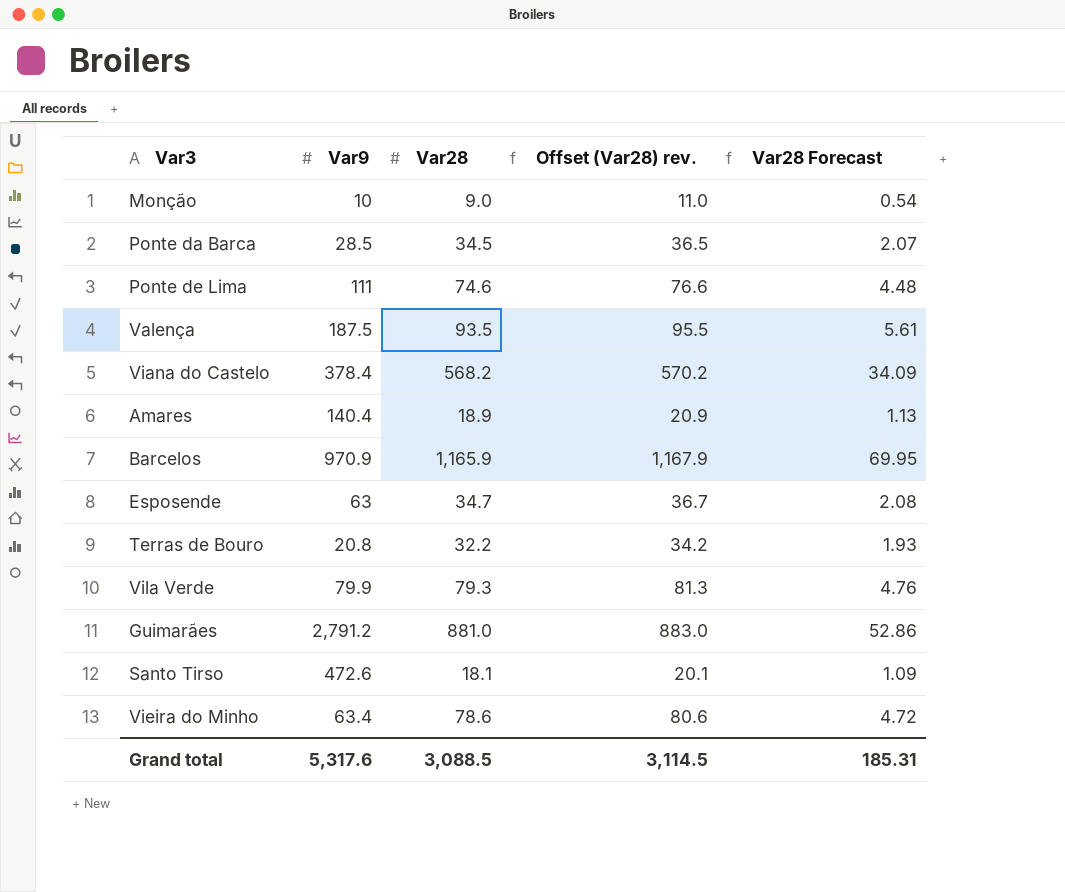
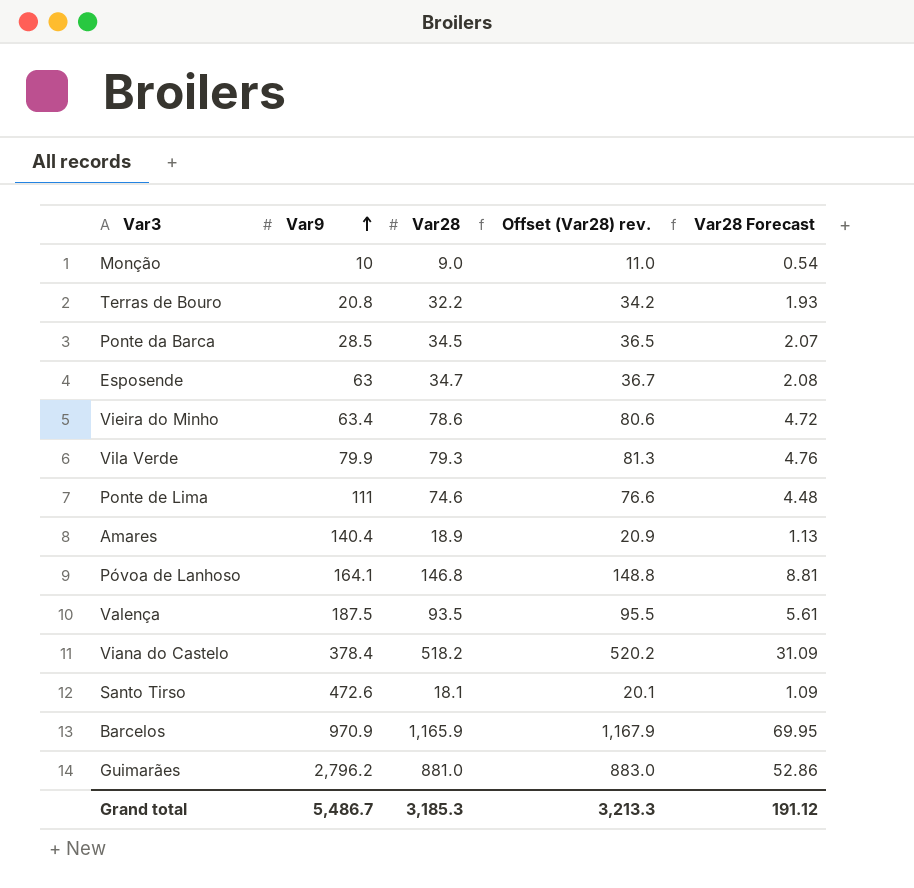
row order: none -> Var9 ascending
row Póvoa de Lanhoso: none -> 164.1 | 146.8 | 148.8 | 8.81
Viana do Castelo | Var28: 568.2 -> 518.2
Viana do Castelo | Offset (Var28) rev.: 570.2 -> 520.2
Viana do Castelo | Var28 Forecast: 34.09 -> 31.09
Guimarães | Var9: 2,791.2 -> 2,796.2
Grand total | Var9: 5,317.6 -> 5,486.7
Grand total | Var28: 3,088.5 -> 3,185.3
Grand total | Offset (Var28) rev.: 3,114.5 -> 3,213.3
Grand total | Var28 Forecast: 185.31 -> 191.12

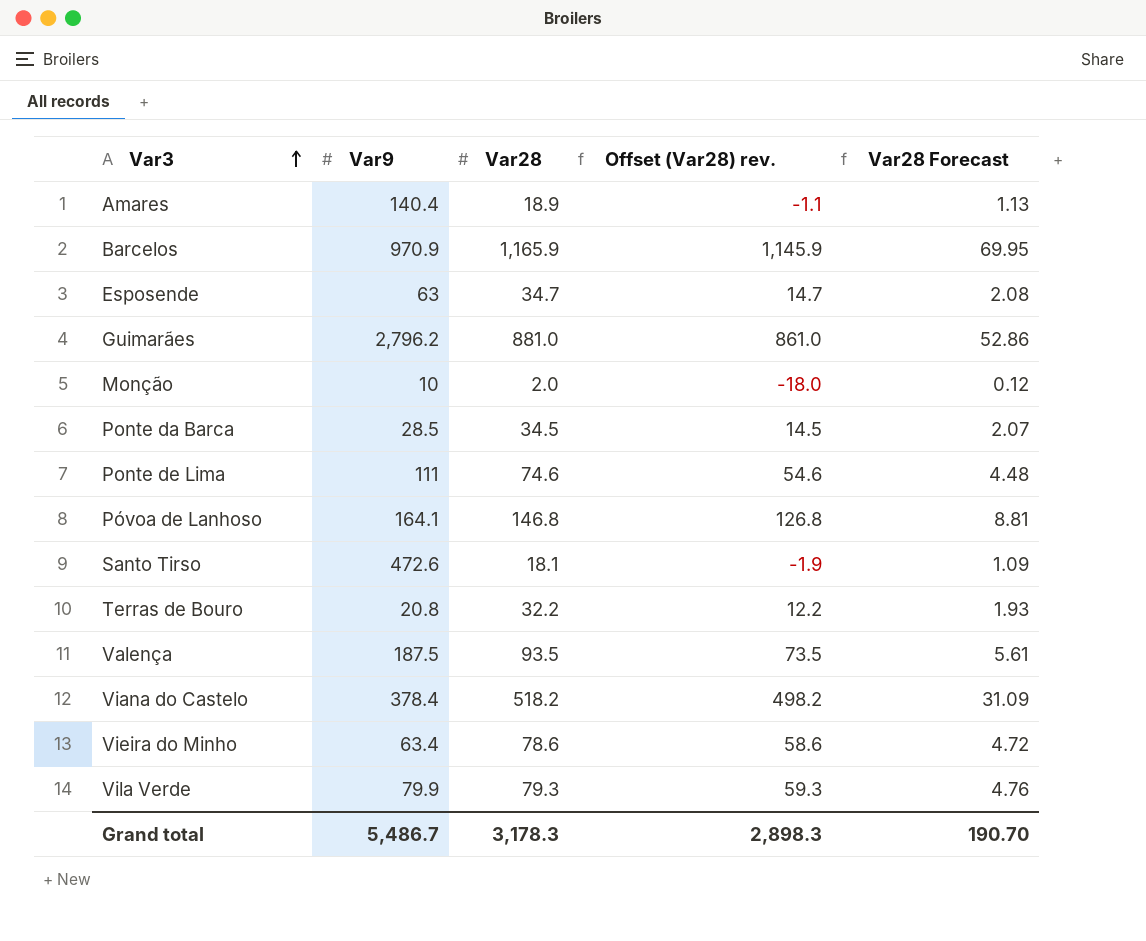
row order: Var9 ascending -> Var3 ascending
column Offset (Var28) rev. | formula: [Var28] + 2 -> [Var28] - 20
Monção | Var28: 9.0 -> 2.0
Monção | Var28 Forecast: 0.54 -> 0.12
Grand total | Var28: 3,185.3 -> 3,178.3
Grand total | Offset (Var28) rev.: 3,213.3 -> 2,898.3
Grand total | Var28 Forecast: 191.12 -> 190.70

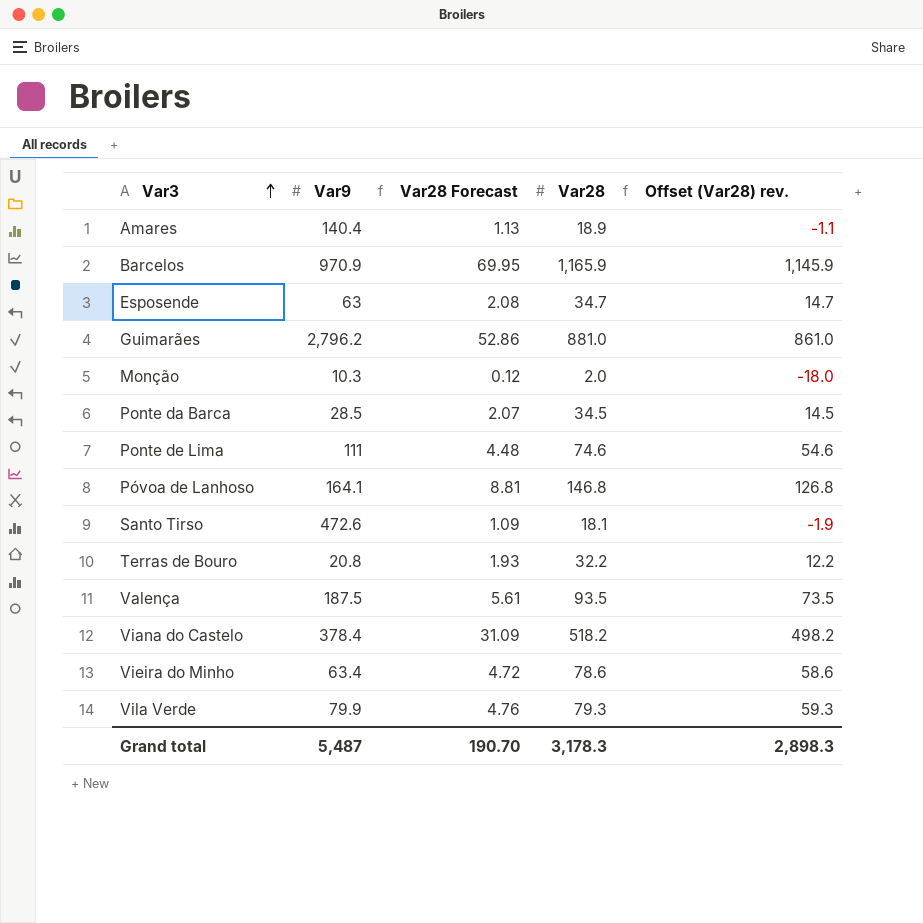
column Var28 Forecast | position: 5 -> 3
Monção | Var9: 10 -> 10.3
Grand total | Var9: 5,486.7 -> 5,487

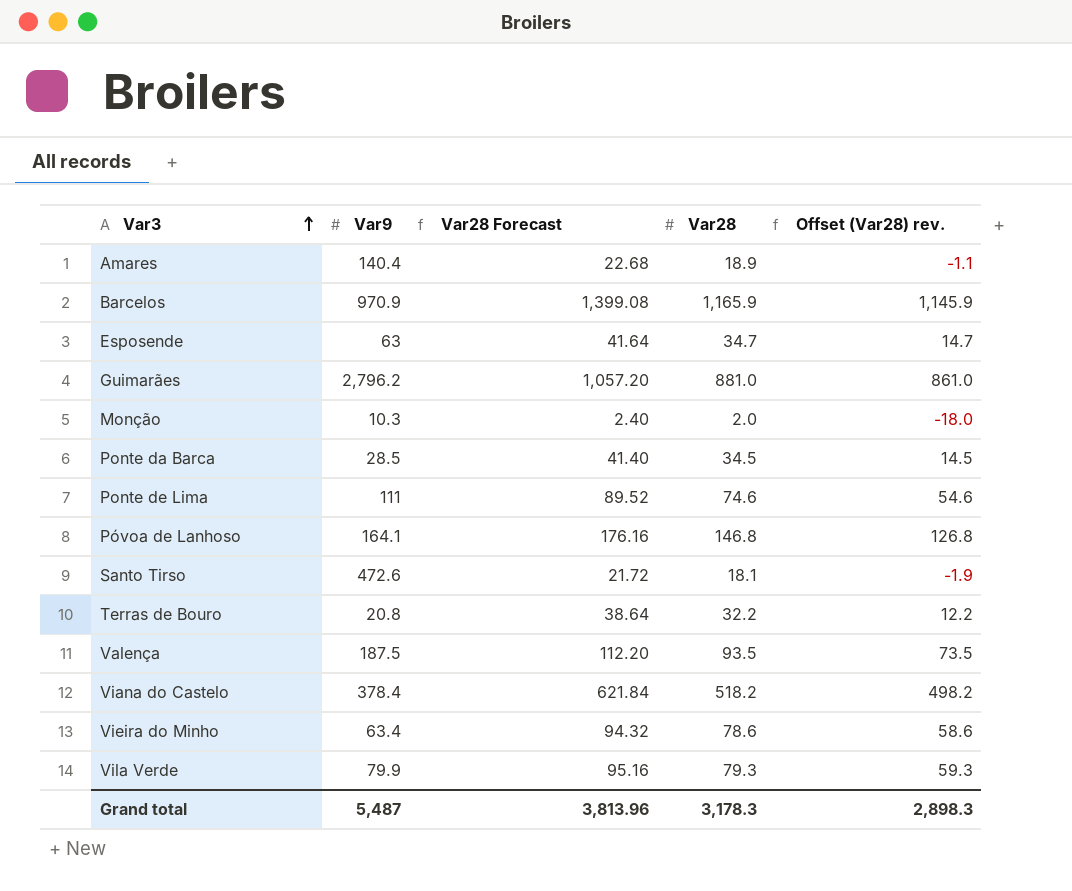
column Var28 Forecast | formula: [Var28] * 0.06 -> [Var28] * 1.2
Grand total | Var28 Forecast: 190.70 -> 3,813.96

